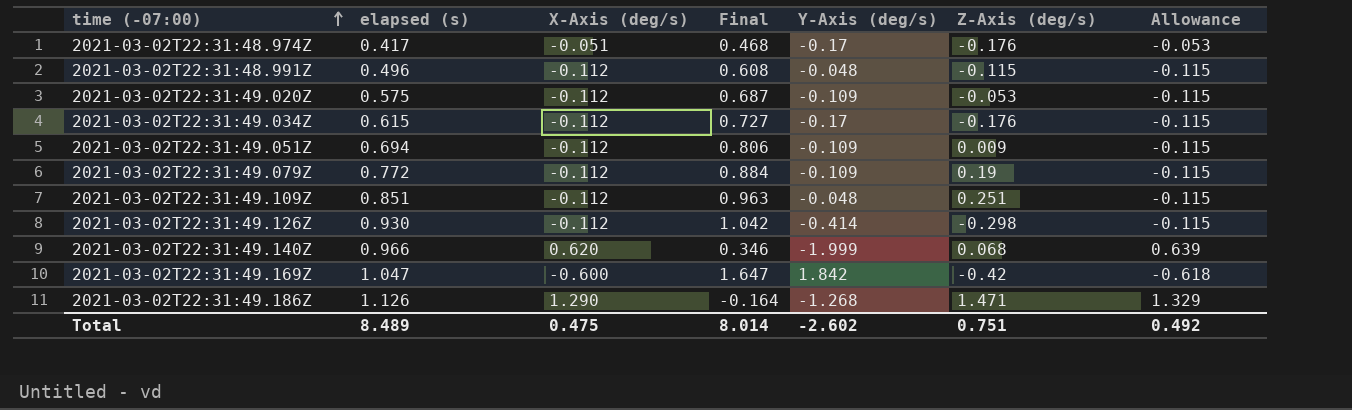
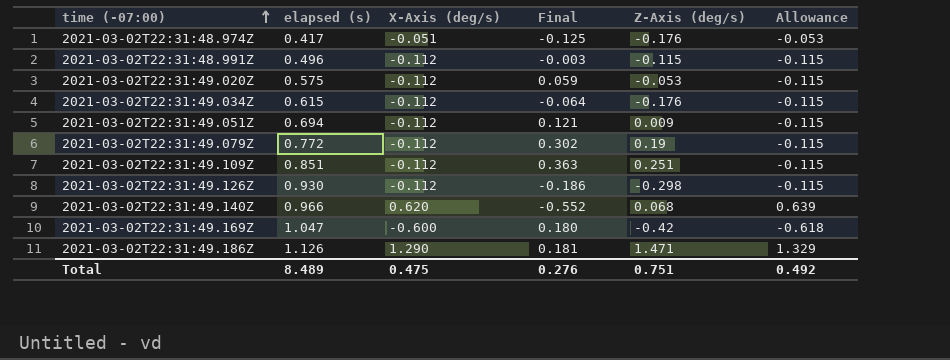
column Y-Axis (deg/s) | position: 5 -> none
column Final | formula: [elapsed (s)] - [X-Axis (deg/s)] -> [Z-Axis (deg/s)] - [X-Axis (deg/s)]
Total | Final: 8.014 -> 0.276

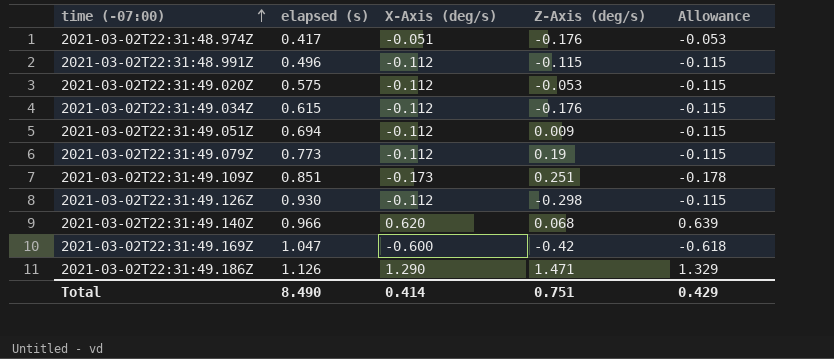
column Final | formula: [Z-Axis (deg/s)] - [X-Axis (deg/s)] -> none
2021-03-02T22:31:49.079Z | elapsed (s): 0.772 -> 0.773
2021-03-02T22:31:49.109Z | X-Axis (deg/s): -0.112 -> -0.173
2021-03-02T22:31:49.109Z | Allowance: -0.115 -> -0.178
Total | elapsed (s): 8.489 -> 8.490
Total | X-Axis (deg/s): 0.475 -> 0.414
Total | Allowance: 0.492 -> 0.429

